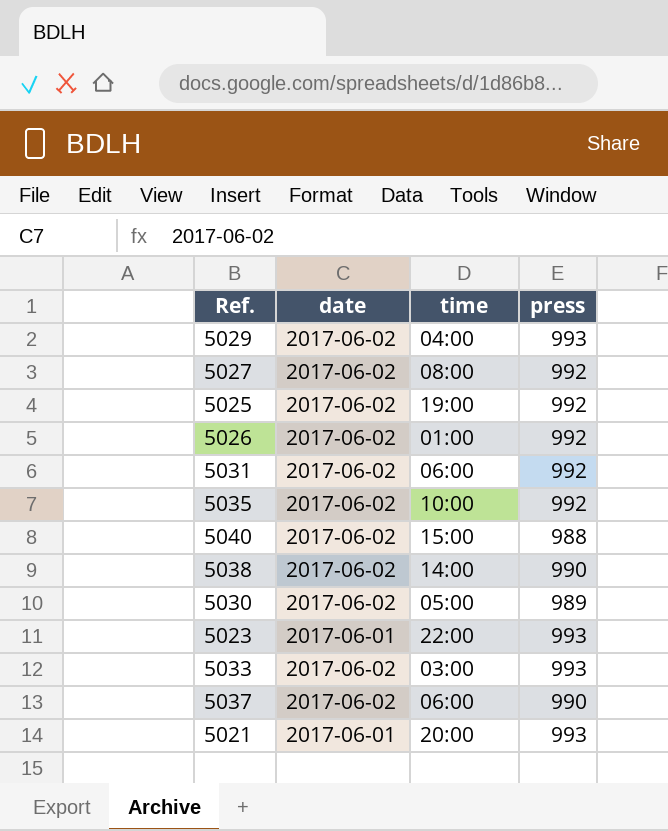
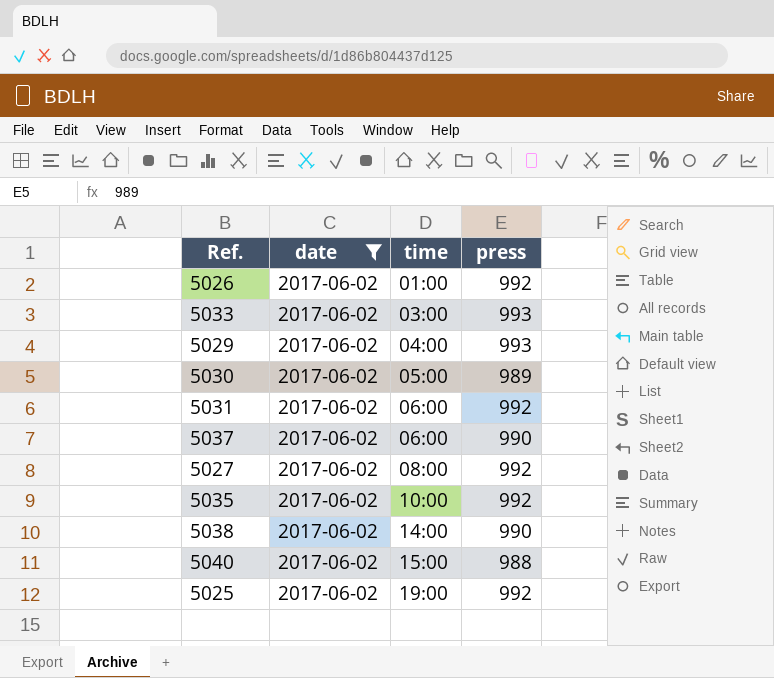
filter: none -> date = 2017-06-02
row order: none -> time ascending

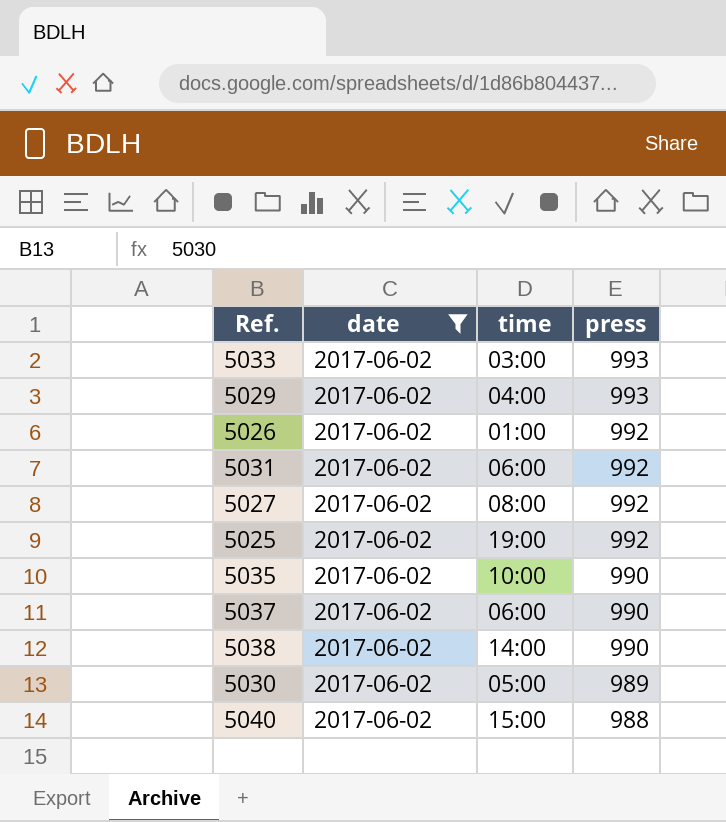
row order: time ascending -> press descending
5035 | press: 992 -> 990

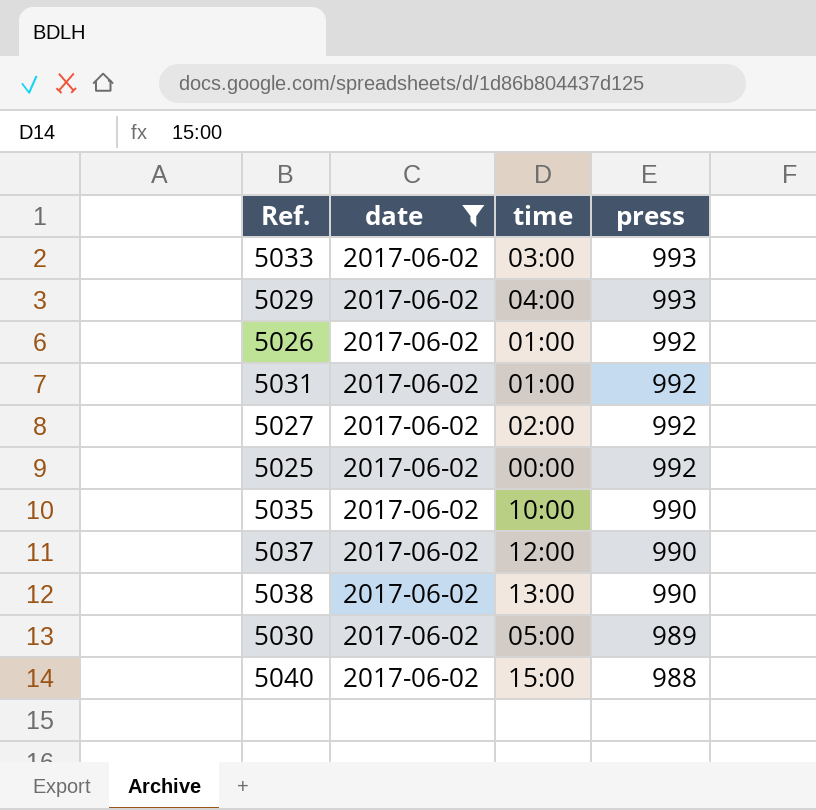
5031 | time: 06:00 -> 01:00
5027 | time: 08:00 -> 02:00
5025 | time: 19:00 -> 00:00
5037 | time: 06:00 -> 12:00
5038 | time: 14:00 -> 13:00

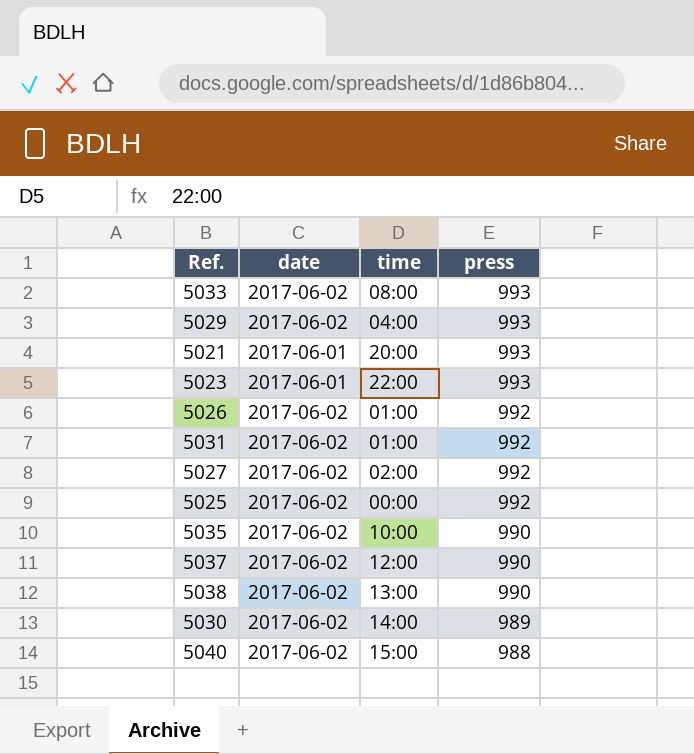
filter: date = 2017-06-02 -> none
5033 | time: 03:00 -> 08:00
5030 | time: 05:00 -> 14:00

